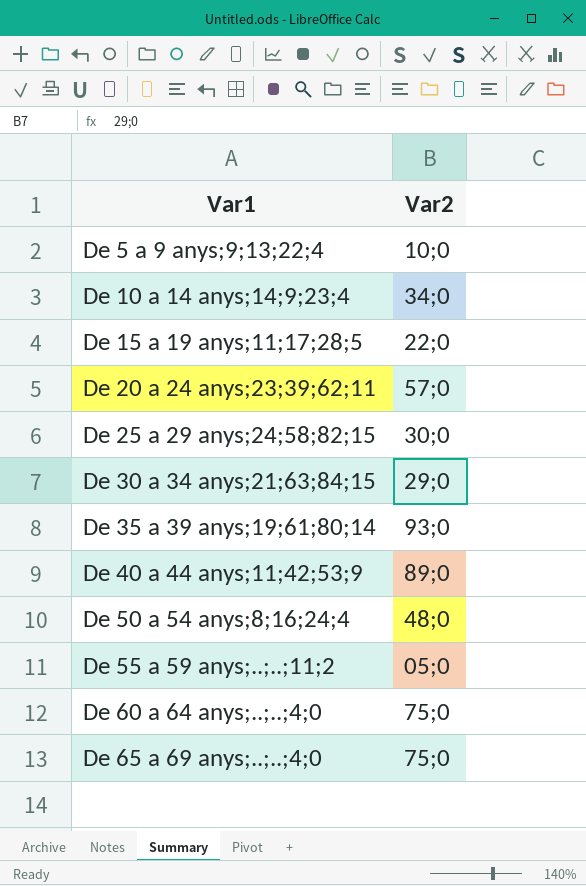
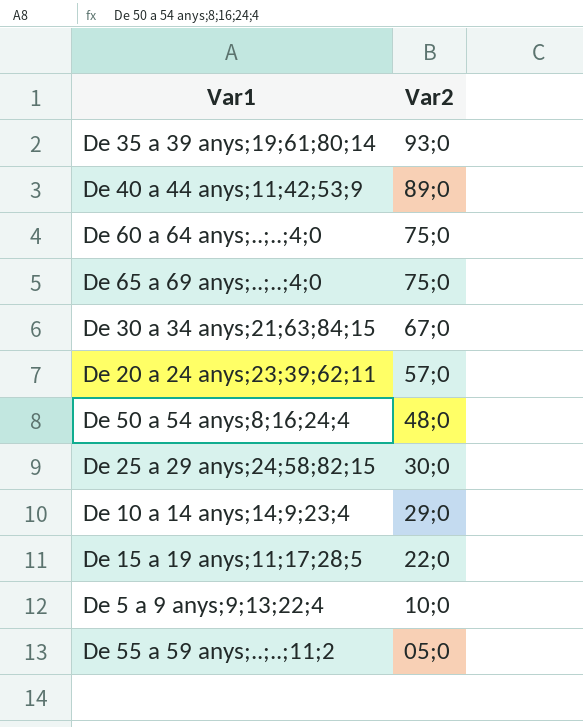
row order: Var1 ascending -> Var2 descending
De 30 a 34 anys;21;63;84;15 | Var2: 29;0 -> 67;0
De 10 a 14 anys;14;9;23;4 | Var2: 34;0 -> 29;0

